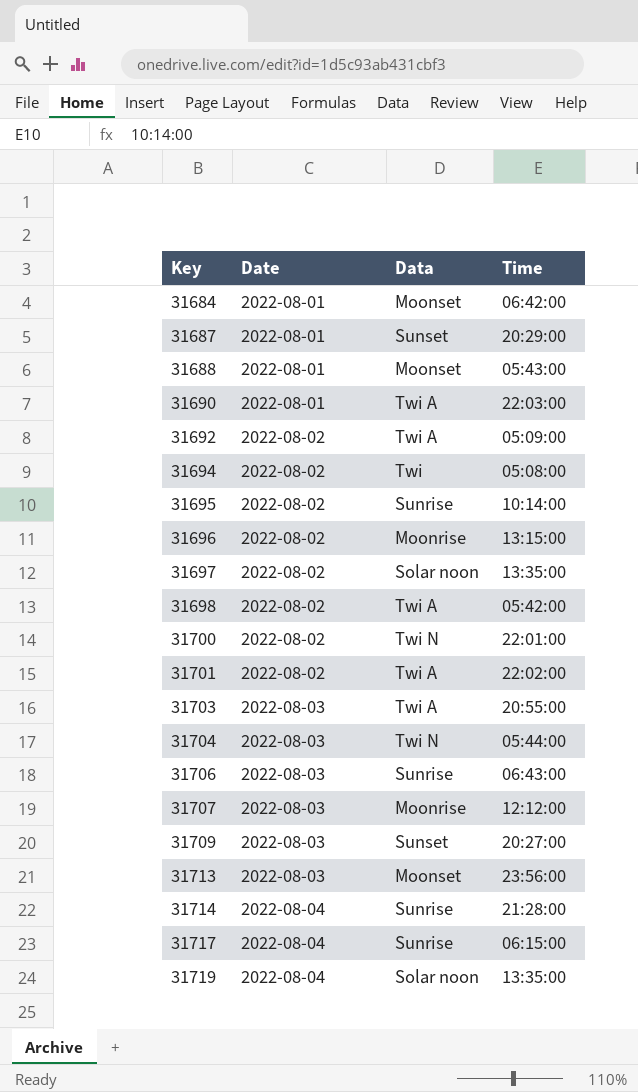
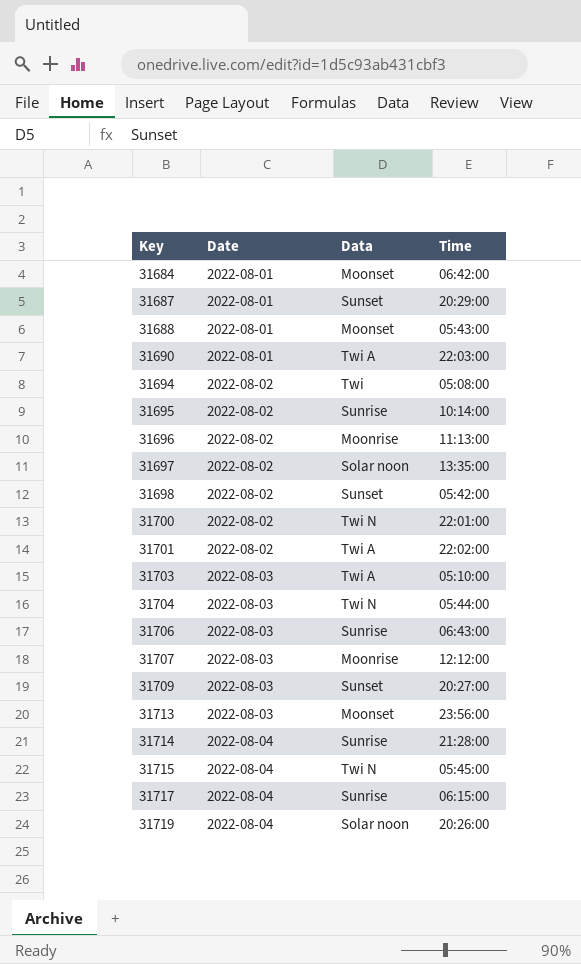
row 31692: 2022-08-02 | Twi A | 05:09:00 -> none
31696 | Time: 13:15:00 -> 11:13:00
31698 | Data: Twi A -> Sunset
31703 | Time: 20:55:00 -> 05:10:00
row 31715: none -> 2022-08-04 | Twi N | 05:45:00
31719 | Time: 13:35:00 -> 20:26:00

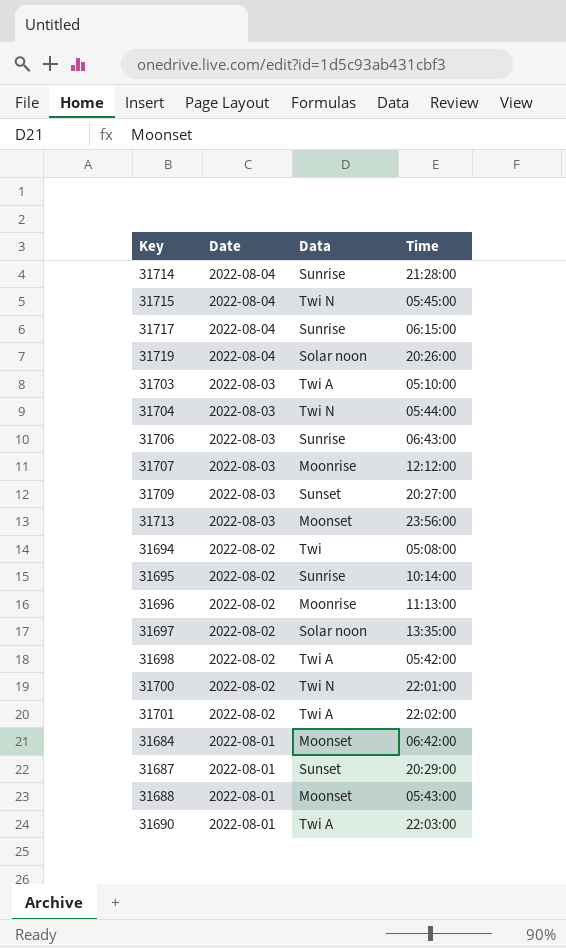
row order: Key ascending -> Date descending
31698 | Data: Sunset -> Twi A

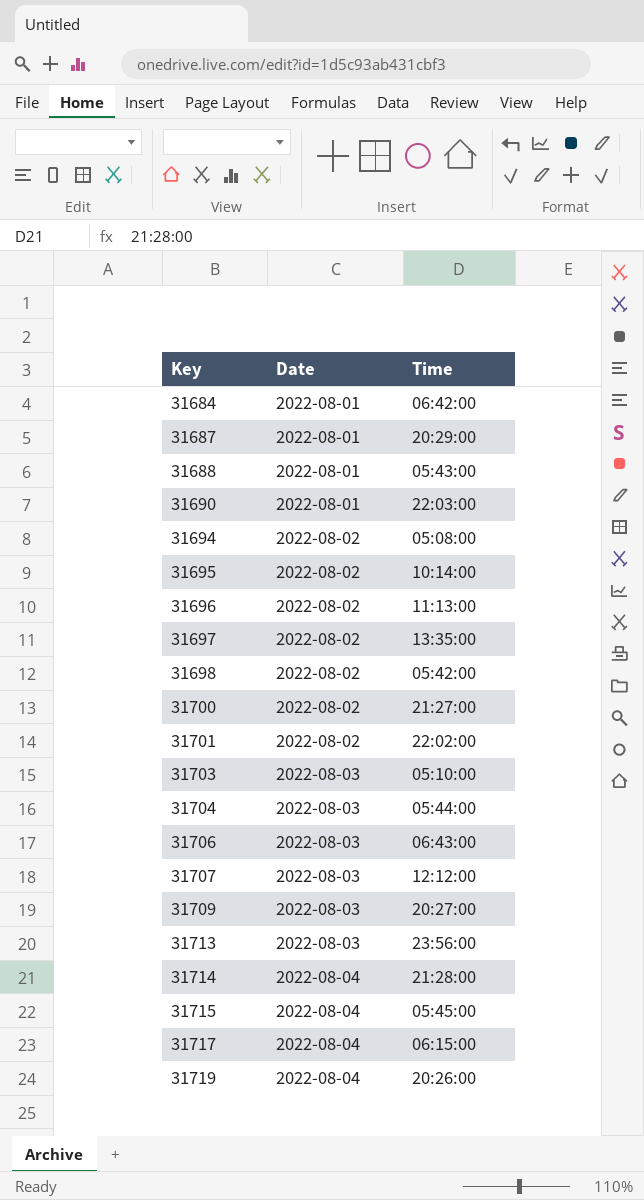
row order: Date descending -> Key ascending
column Data | position: 3 -> none
31700 | Time: 22:01:00 -> 21:27:00

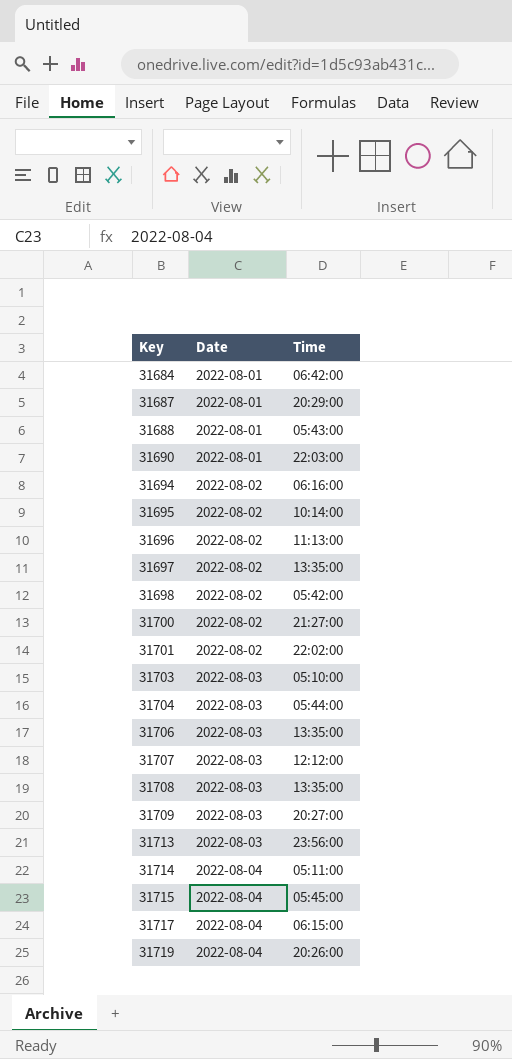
31694 | Time: 05:08:00 -> 06:16:00
31706 | Time: 06:43:00 -> 13:35:00
row 31708: none -> 2022-08-03 | 13:35:00
31714 | Time: 21:28:00 -> 05:11:00

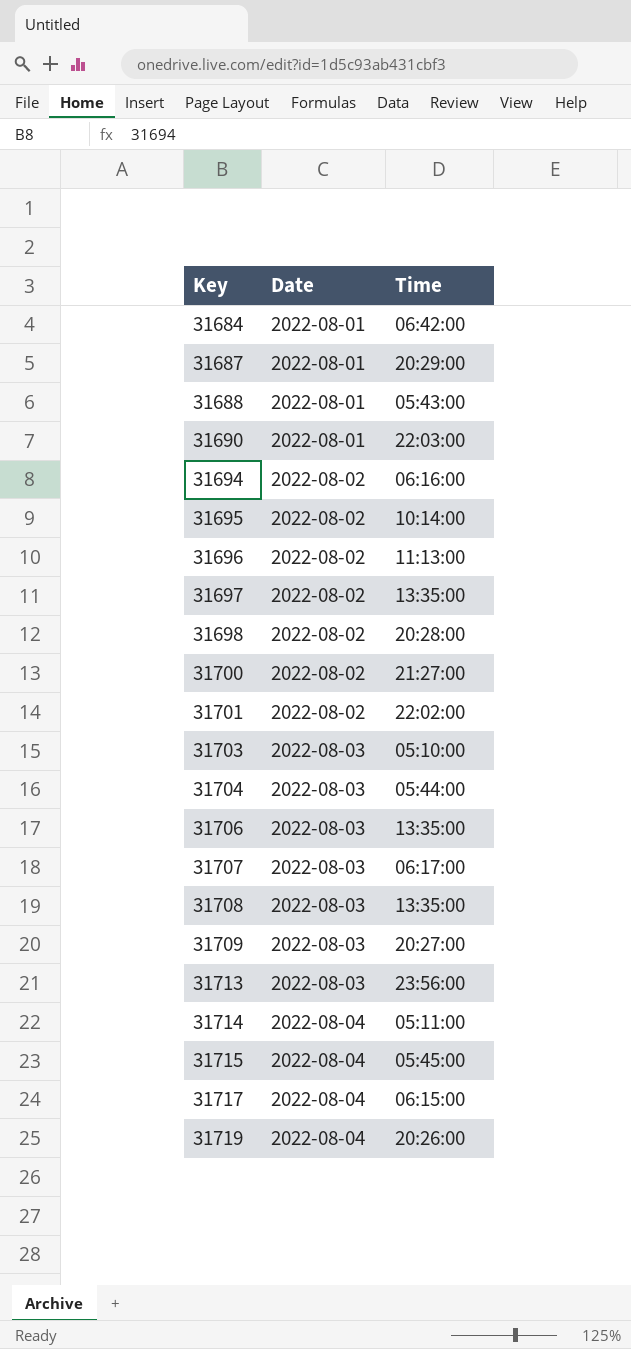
31698 | Time: 05:42:00 -> 20:28:00
31707 | Time: 12:12:00 -> 06:17:00

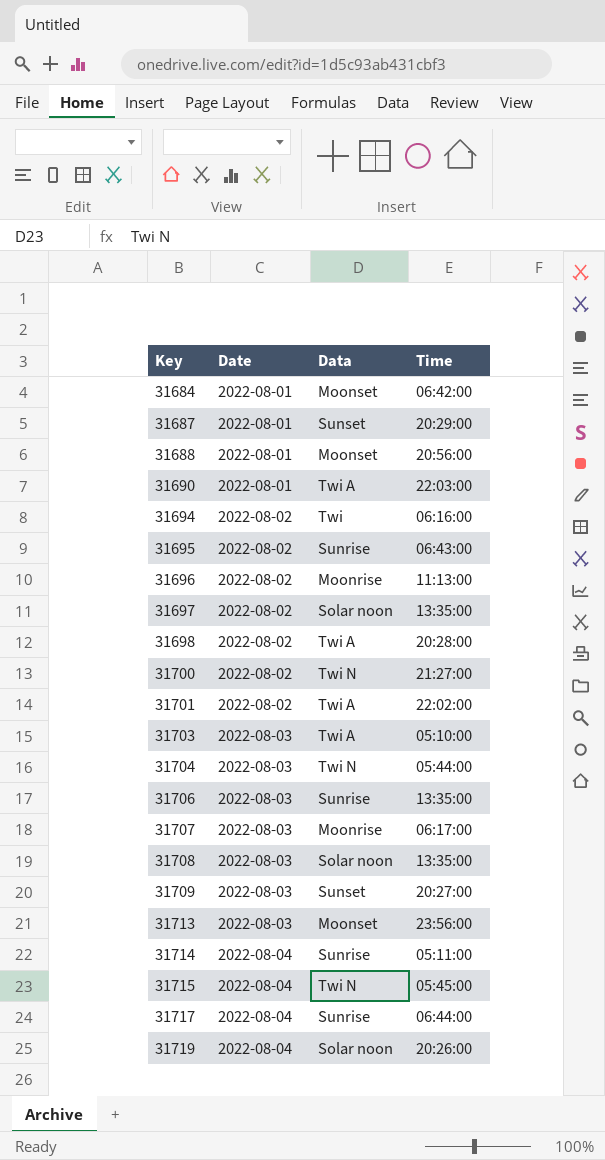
column Data | position: none -> 3
31688 | Time: 05:43:00 -> 20:56:00
31695 | Time: 10:14:00 -> 06:43:00
31717 | Time: 06:15:00 -> 06:44:00

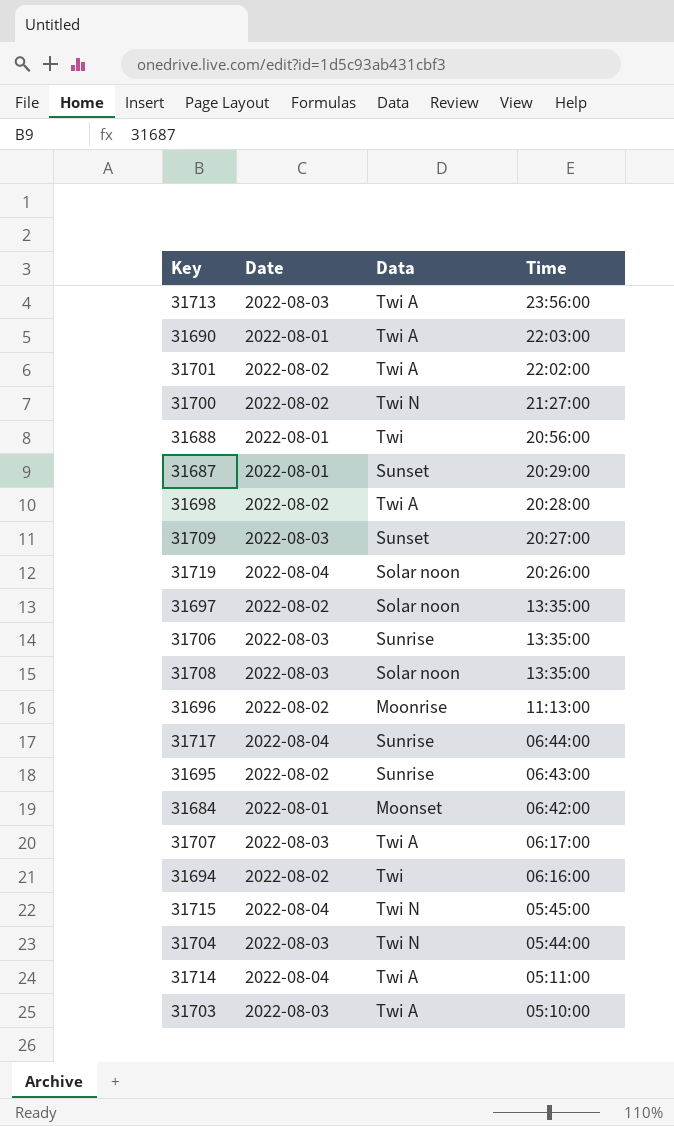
row order: Key ascending -> Time descending
31713 | Data: Moonset -> Twi A
31688 | Data: Moonset -> Twi
31707 | Data: Moonrise -> Twi A
31714 | Data: Sunrise -> Twi A

